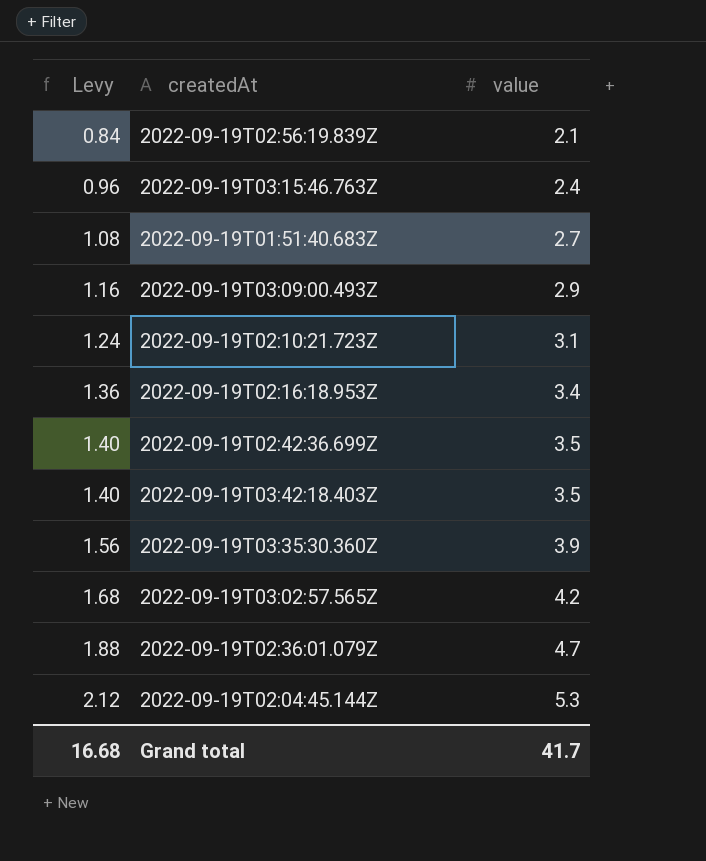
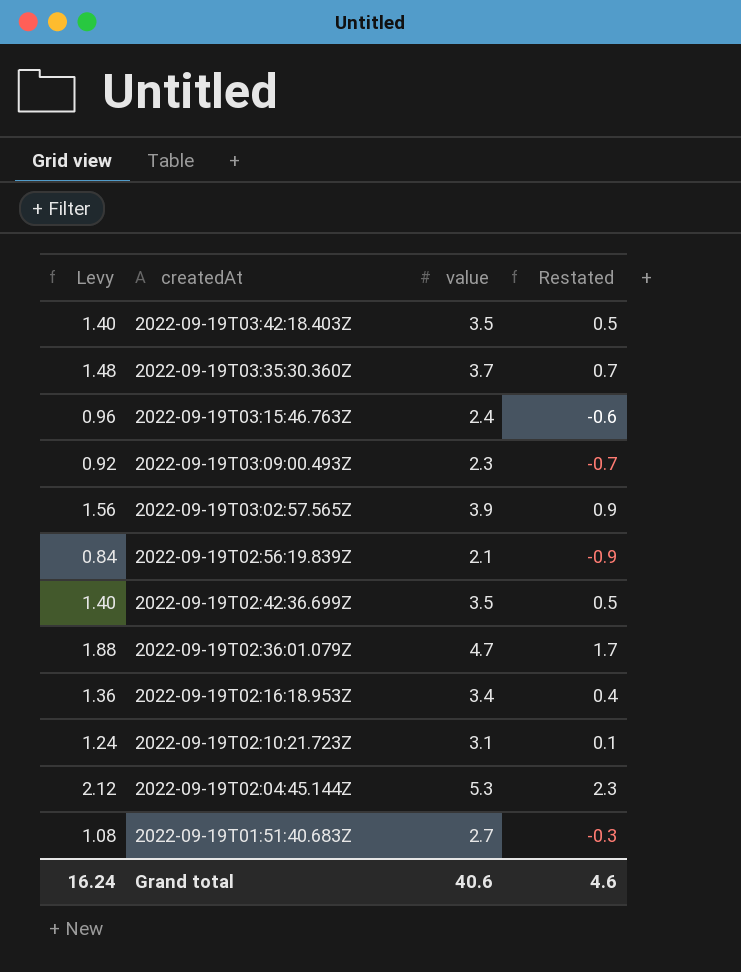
row order: Levy ascending -> createdAt descending
column Restated | formula: none -> [value] - 3
2022-09-19T03:35:30.360Z | Levy: 1.56 -> 1.48
2022-09-19T03:35:30.360Z | value: 3.9 -> 3.7
2022-09-19T03:09:00.493Z | Levy: 1.16 -> 0.92
2022-09-19T03:09:00.493Z | value: 2.9 -> 2.3
2022-09-19T03:02:57.565Z | Levy: 1.68 -> 1.56
2022-09-19T03:02:57.565Z | value: 4.2 -> 3.9
Grand total | Levy: 16.68 -> 16.24
Grand total | value: 41.7 -> 40.6

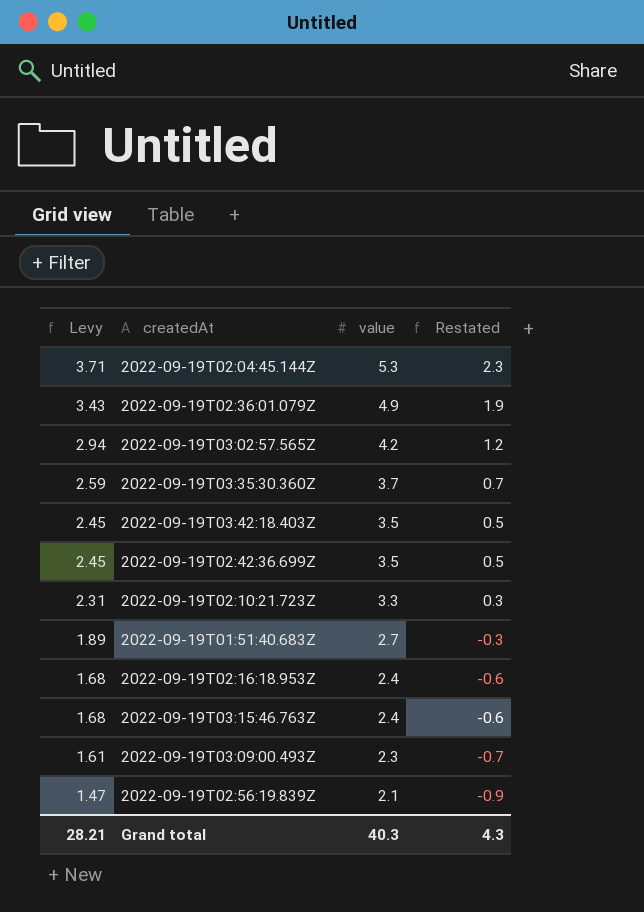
row order: createdAt descending -> Levy descending
column Levy | formula: [value] * 0.4 -> [value] * 0.7
2022-09-19T02:36:01.079Z | value: 4.7 -> 4.9
2022-09-19T02:36:01.079Z | Restated: 1.7 -> 1.9
2022-09-19T03:02:57.565Z | value: 3.9 -> 4.2
2022-09-19T03:02:57.565Z | Restated: 0.9 -> 1.2
2022-09-19T02:10:21.723Z | value: 3.1 -> 3.3
2022-09-19T02:10:21.723Z | Restated: 0.1 -> 0.3
2022-09-19T02:16:18.953Z | value: 3.4 -> 2.4
2022-09-19T02:16:18.953Z | Restated: 0.4 -> -0.6
Grand total | Levy: 16.24 -> 28.21
Grand total | value: 40.6 -> 40.3
Grand total | Restated: 4.6 -> 4.3

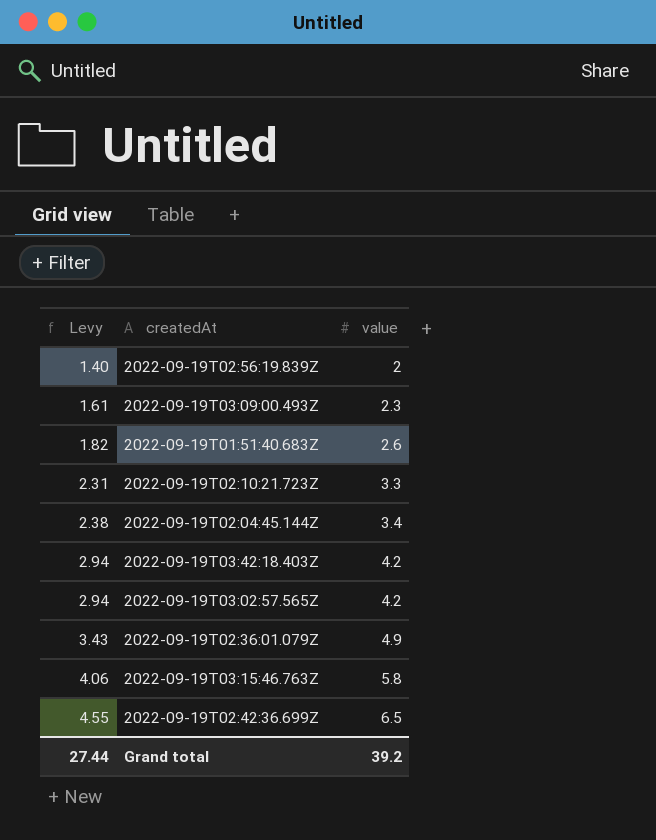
row order: Levy descending -> Levy ascending
column Restated | formula: [value] - 3 -> none
row 2022-09-19T03:35:30.360Z: 2.59 | 3.7 | 0.7 -> none
row 2022-09-19T02:16:18.953Z: 1.68 | 2.4 | -0.6 -> none
2022-09-19T02:56:19.839Z | Levy: 1.47 -> 1.40
2022-09-19T02:56:19.839Z | value: 2.1 -> 2
2022-09-19T01:51:40.683Z | Levy: 1.89 -> 1.82
2022-09-19T01:51:40.683Z | value: 2.7 -> 2.6
2022-09-19T02:04:45.144Z | Levy: 3.71 -> 2.38
2022-09-19T02:04:45.144Z | value: 5.3 -> 3.4
2022-09-19T03:42:18.403Z | Levy: 2.45 -> 2.94
2022-09-19T03:42:18.403Z | value: 3.5 -> 4.2
2022-09-19T03:15:46.763Z | Levy: 1.68 -> 4.06
2022-09-19T03:15:46.763Z | value: 2.4 -> 5.8
2022-09-19T02:42:36.699Z | Levy: 2.45 -> 4.55
2022-09-19T02:42:36.699Z | value: 3.5 -> 6.5
Grand total | Levy: 28.21 -> 27.44
Grand total | value: 40.3 -> 39.2

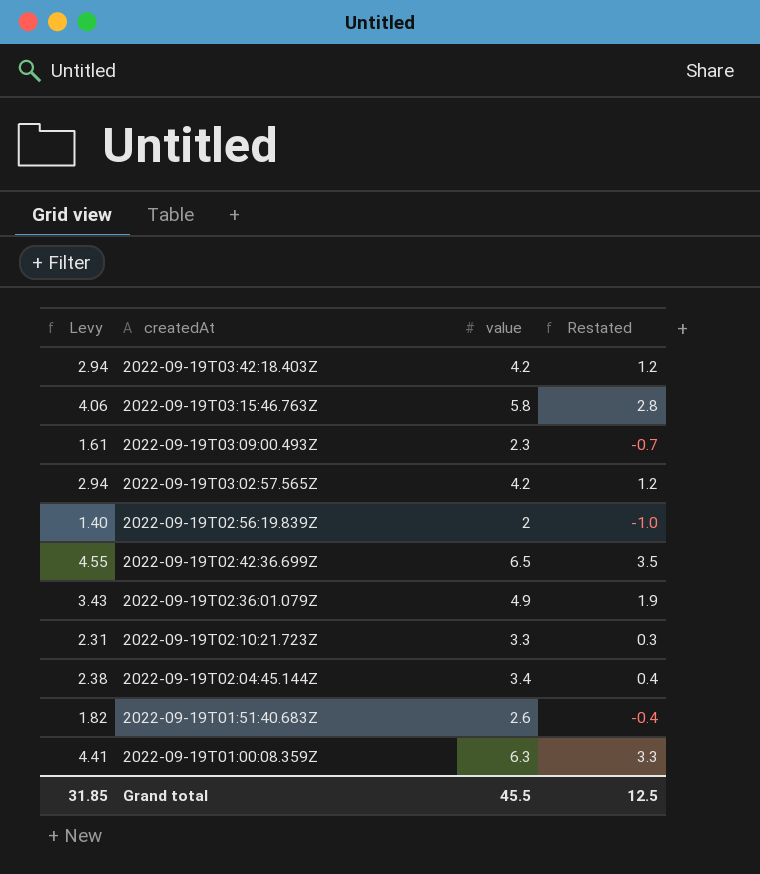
row order: Levy ascending -> createdAt descending
column Restated | formula: none -> [value] - 3
row 2022-09-19T01:00:08.359Z: none -> 4.41 | 6.3 | 3.3
Grand total | Levy: 27.44 -> 31.85
Grand total | value: 39.2 -> 45.5

